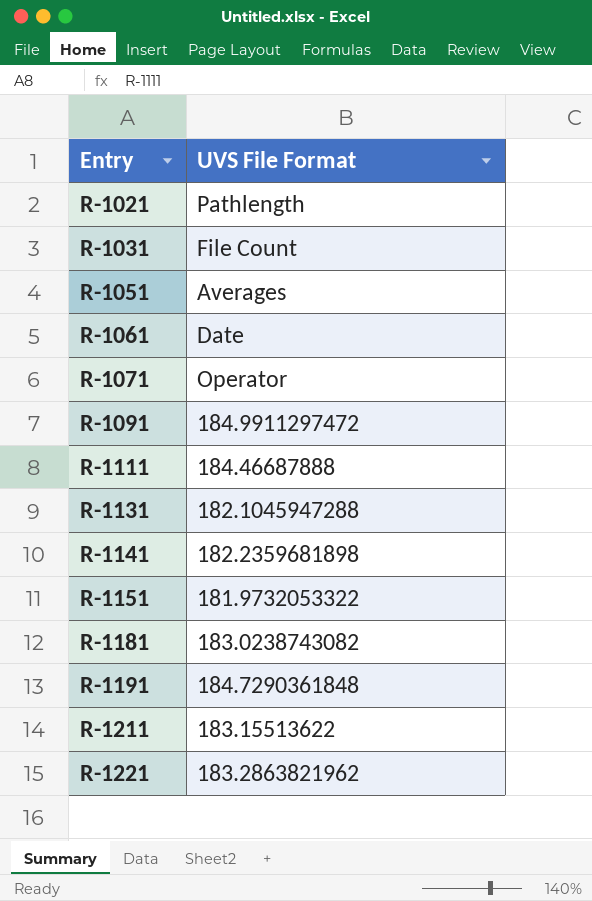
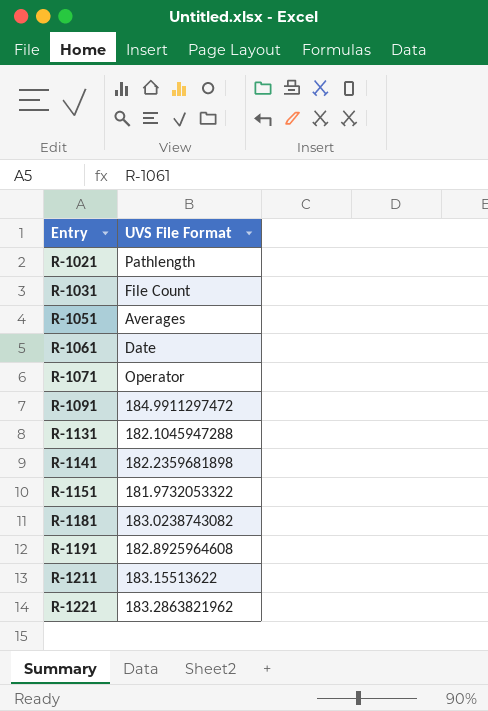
row R-1111: 184.46687888 -> none
R-1191 | UVS File Format: 184.7290361848 -> 182.8925964608

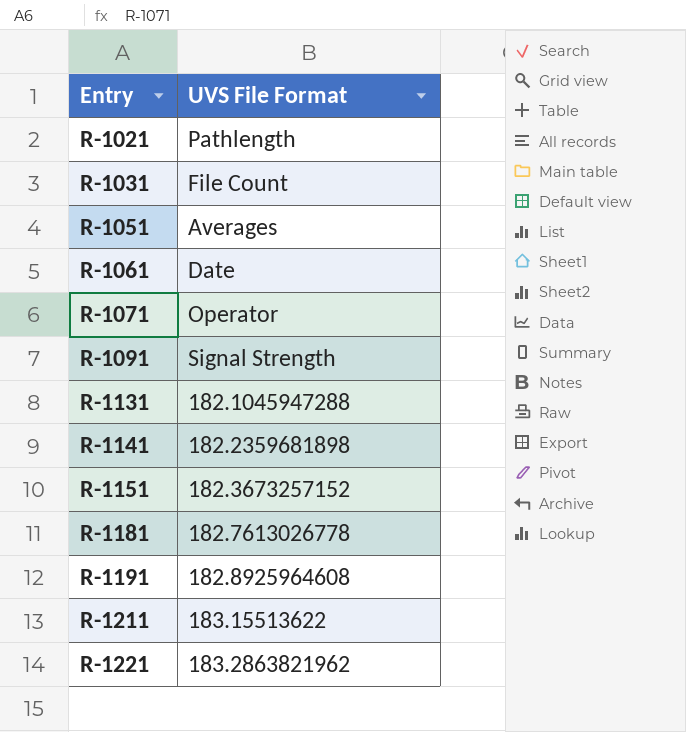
R-1091 | UVS File Format: 184.9911297472 -> Signal Strength
R-1151 | UVS File Format: 181.9732053322 -> 182.3673257152
R-1181 | UVS File Format: 183.0238743082 -> 182.7613026778

